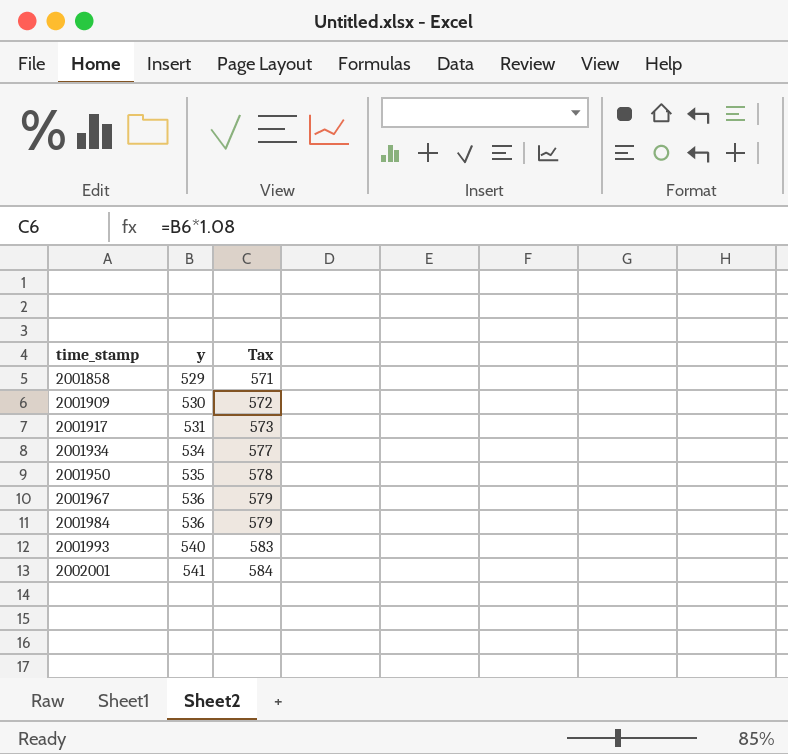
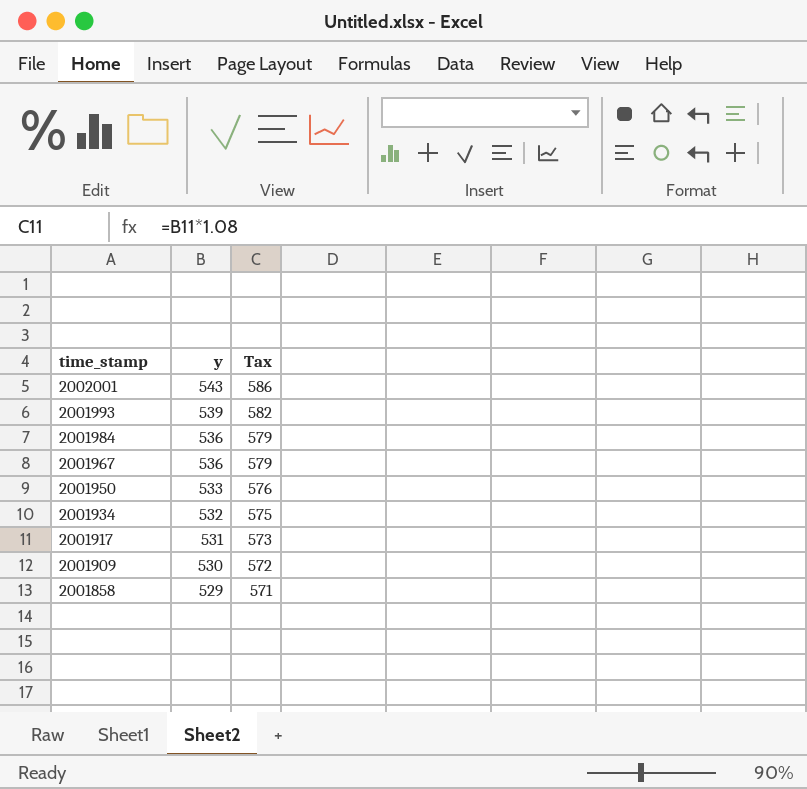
row order: time_stamp ascending -> time_stamp descending
2002001 | y: 541 -> 543
2002001 | Tax: 584 -> 586
2001993 | y: 540 -> 539
2001993 | Tax: 583 -> 582
2001950 | y: 535 -> 533
2001950 | Tax: 578 -> 576
2001934 | y: 534 -> 532
2001934 | Tax: 577 -> 575

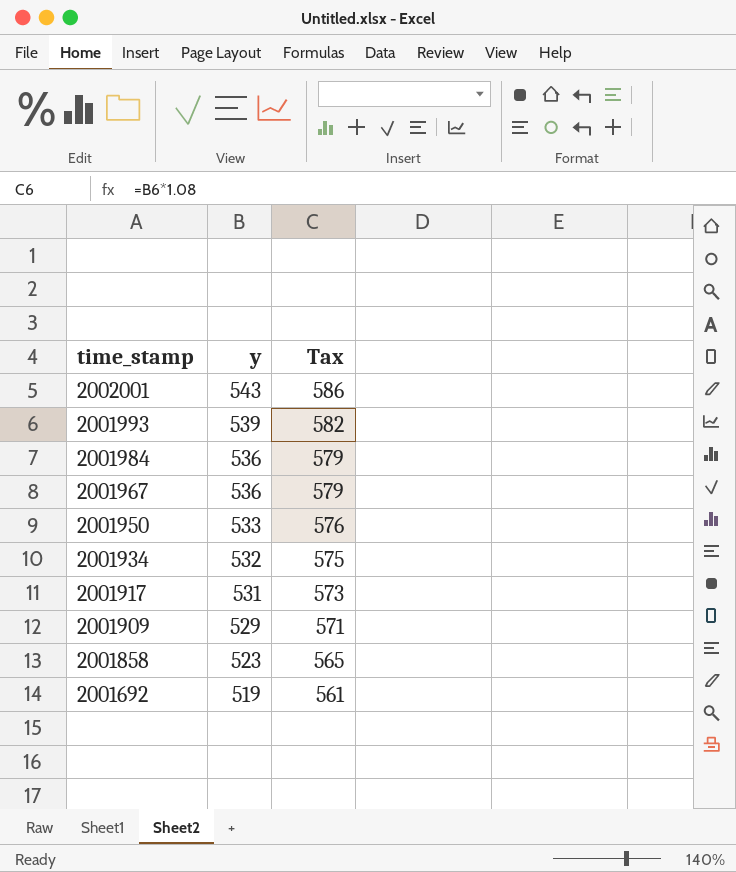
2001909 | y: 530 -> 529
2001909 | Tax: 572 -> 571
2001858 | y: 529 -> 523
2001858 | Tax: 571 -> 565
row 2001692: none -> 519 | 561

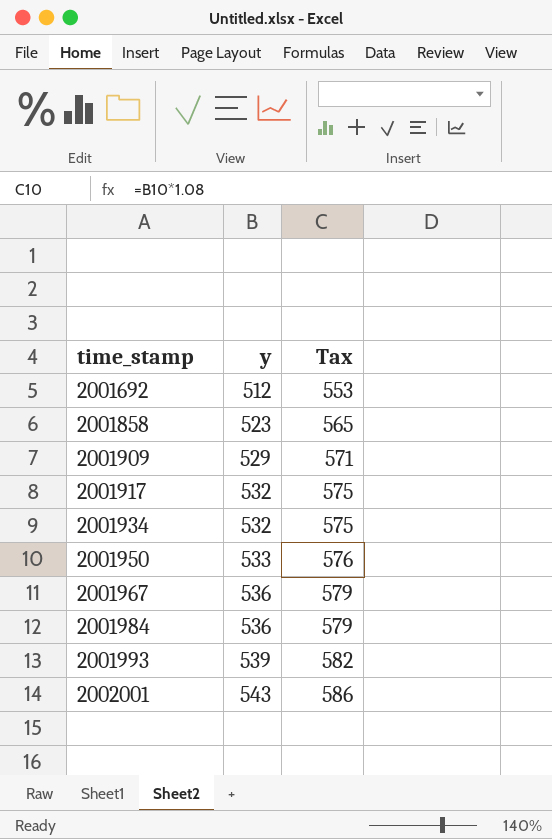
row order: time_stamp descending -> time_stamp ascending
2001692 | y: 519 -> 512
2001692 | Tax: 561 -> 553
2001917 | y: 531 -> 532
2001917 | Tax: 573 -> 575

